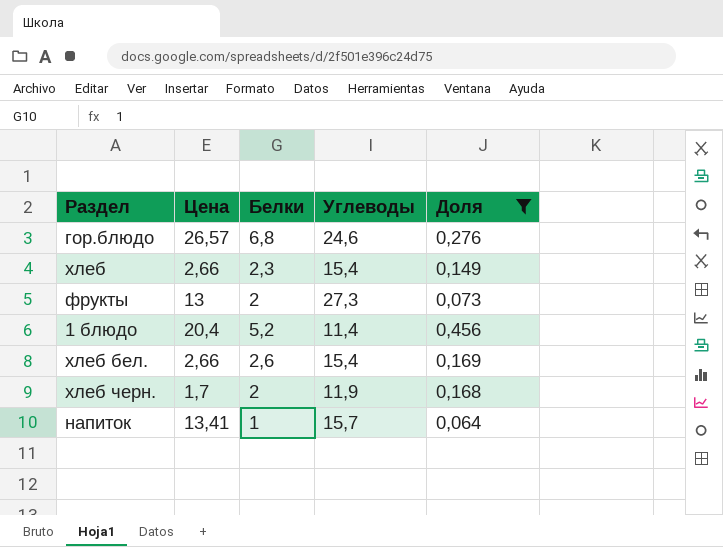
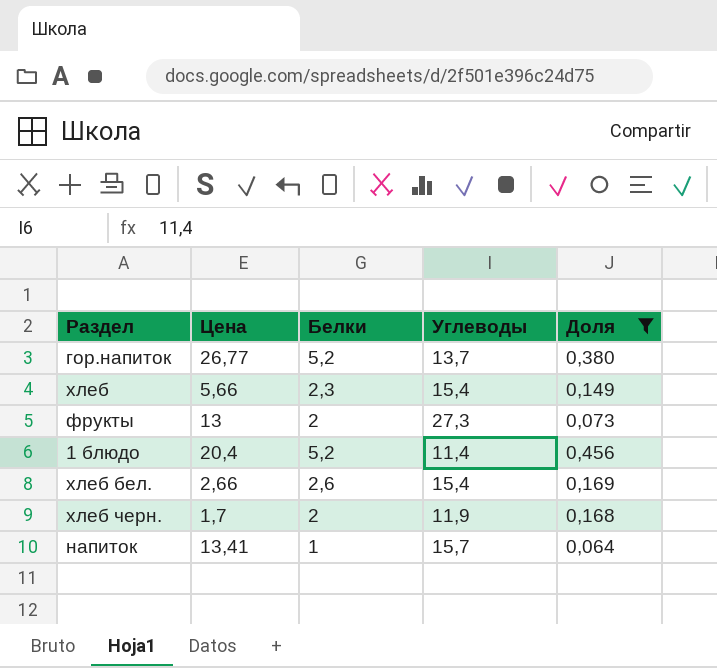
row гор.блюдо: 26,57 | 6,8 | 24,6 | 0,276 -> none
row гор.напиток: none -> 26,77 | 5,2 | 13,7 | 0,380
хлеб | Цена: 2,66 -> 5,66

